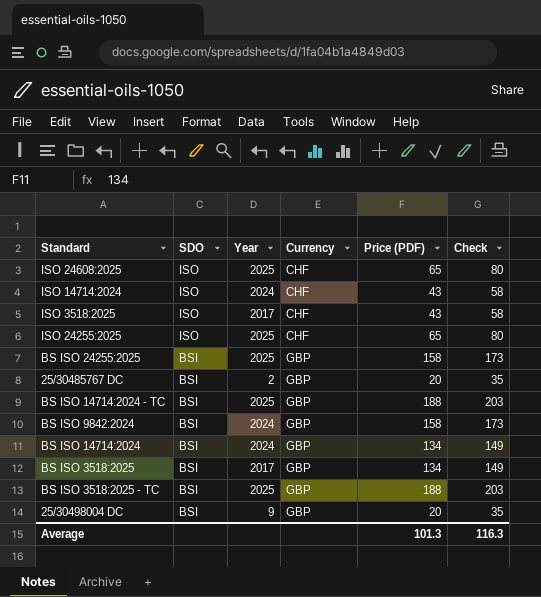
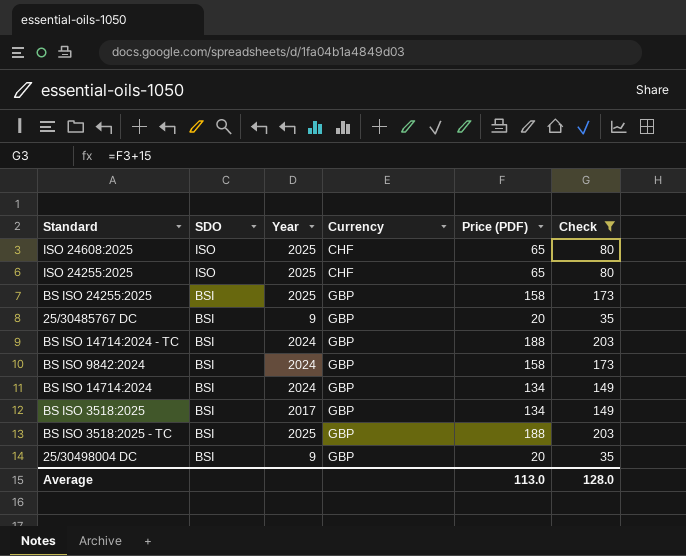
filter: none -> Check != 58
25/30485767 DC | Year: 2 -> 9
BS ISO 14714:2024 - TC | Year: 2025 -> 2024
Average | Price (PDF): 101.3 -> 113.0
Average | Check: 116.3 -> 128.0

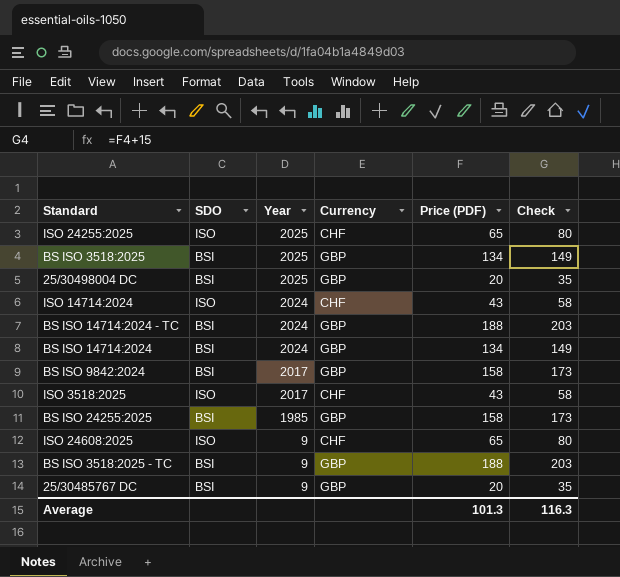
filter: Check != 58 -> none
row order: SDO descending -> Year descending
BS ISO 3518:2025 | Year: 2017 -> 2025
25/30498004 DC | Year: 9 -> 2025
BS ISO 9842:2024 | Year: 2024 -> 2017
BS ISO 24255:2025 | Year: 2025 -> 1985
ISO 24608:2025 | Year: 2025 -> 9
BS ISO 3518:2025 - TC | Year: 2025 -> 9
Average | Price (PDF): 113.0 -> 101.3
Average | Check: 128.0 -> 116.3

